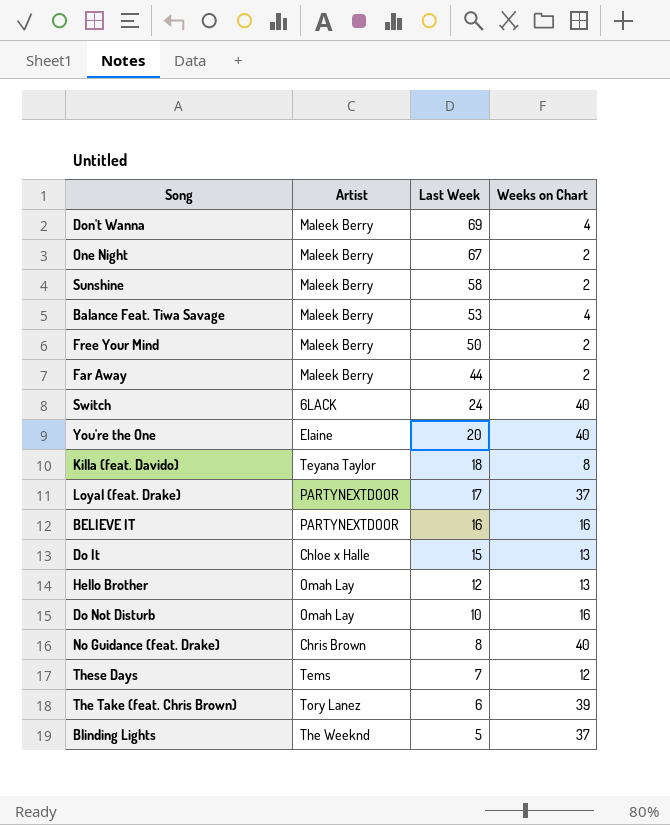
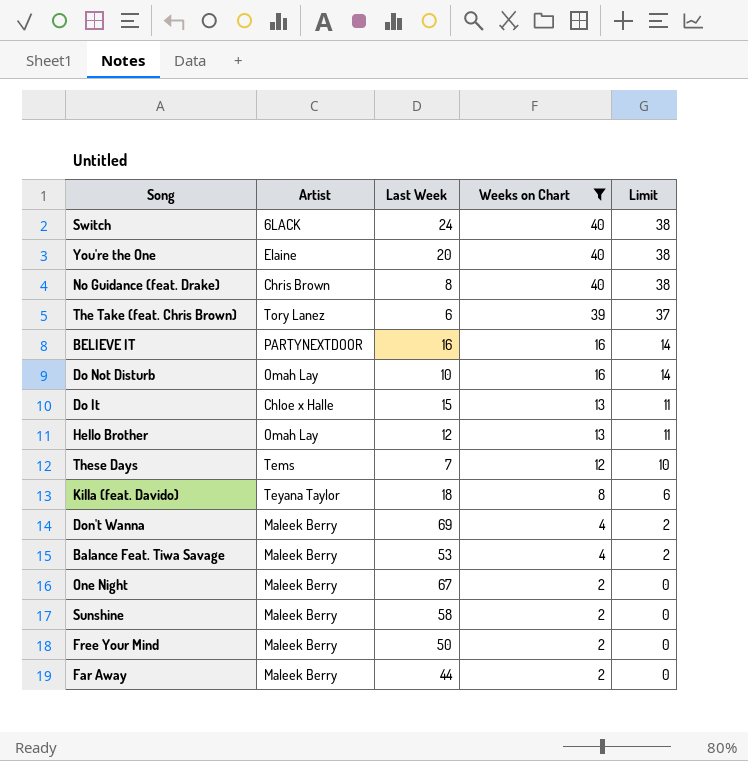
filter: none -> Weeks on Chart != 37
row order: Last Week descending -> Weeks on Chart descending
column Limit | formula: none -> [Weeks on Chart] - 2

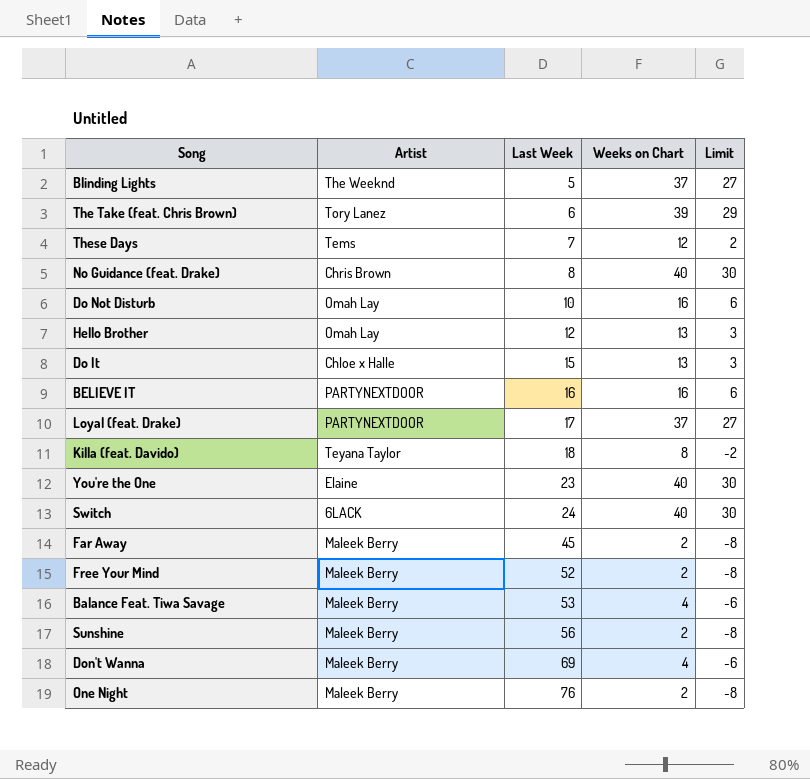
filter: Weeks on Chart != 37 -> none
row order: Weeks on Chart descending -> Last Week ascending
column Limit | formula: [Weeks on Chart] - 2 -> [Weeks on Chart] - 10
You're the One | Last Week: 20 -> 23
Far Away | Last Week: 44 -> 45
Free Your Mind | Last Week: 50 -> 52
Sunshine | Last Week: 58 -> 56
One Night | Last Week: 67 -> 76

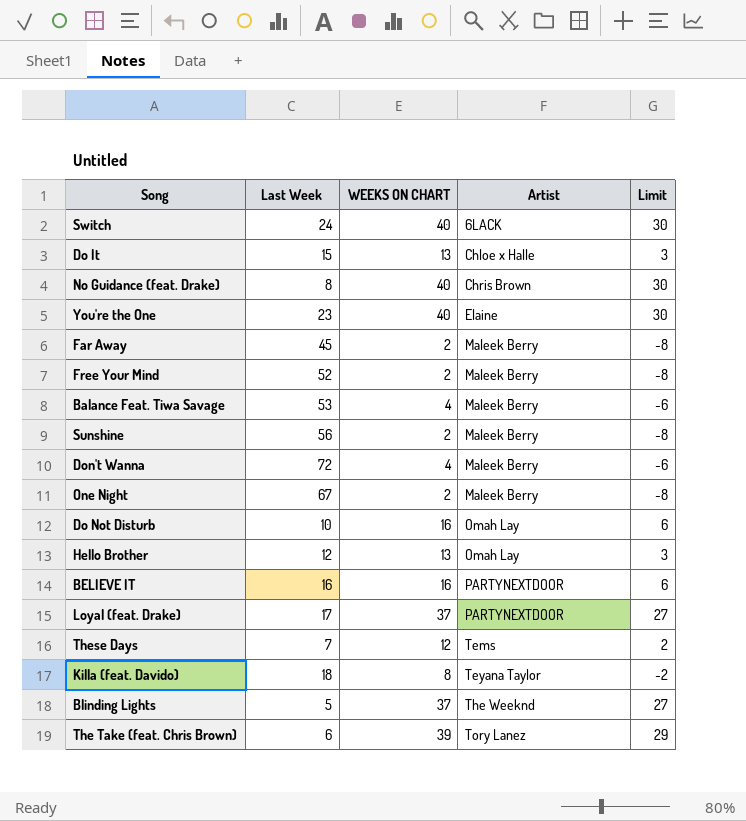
row order: Last Week ascending -> Artist ascending
column name: Weeks on Chart -> WEEKS ON CHART
column Artist | position: 2 -> 4
Don't Wanna | Last Week: 69 -> 72
One Night | Last Week: 76 -> 67

